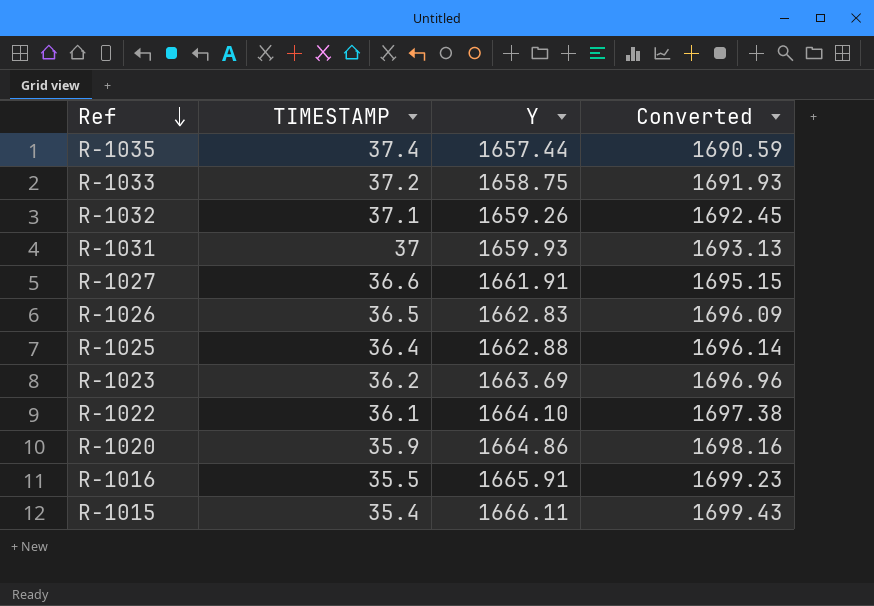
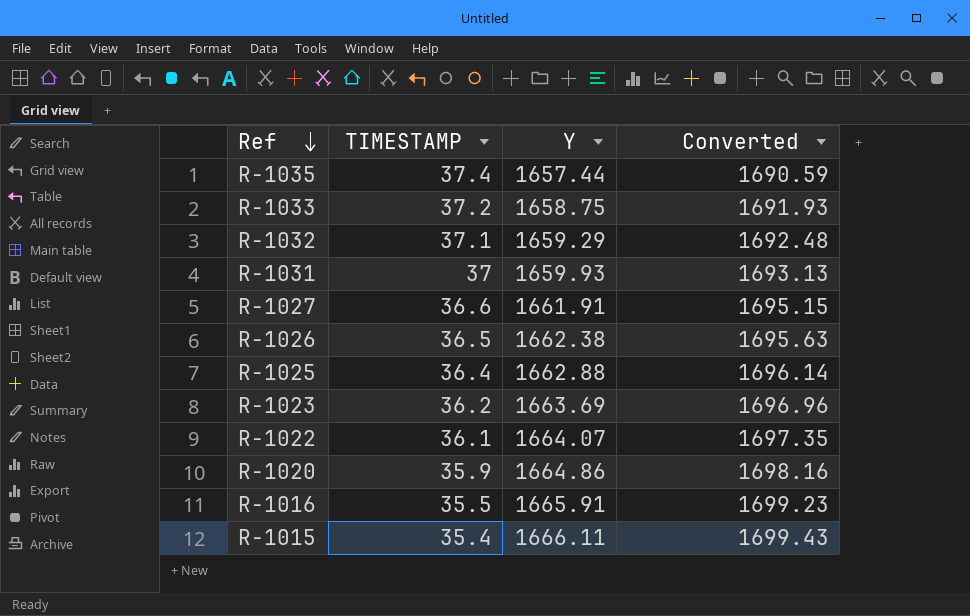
R-1032 | Y: 1659.26 -> 1659.29
R-1032 | Converted: 1692.45 -> 1692.48
R-1026 | Y: 1662.83 -> 1662.38
R-1026 | Converted: 1696.09 -> 1695.63
R-1022 | Y: 1664.10 -> 1664.07
R-1022 | Converted: 1697.38 -> 1697.35

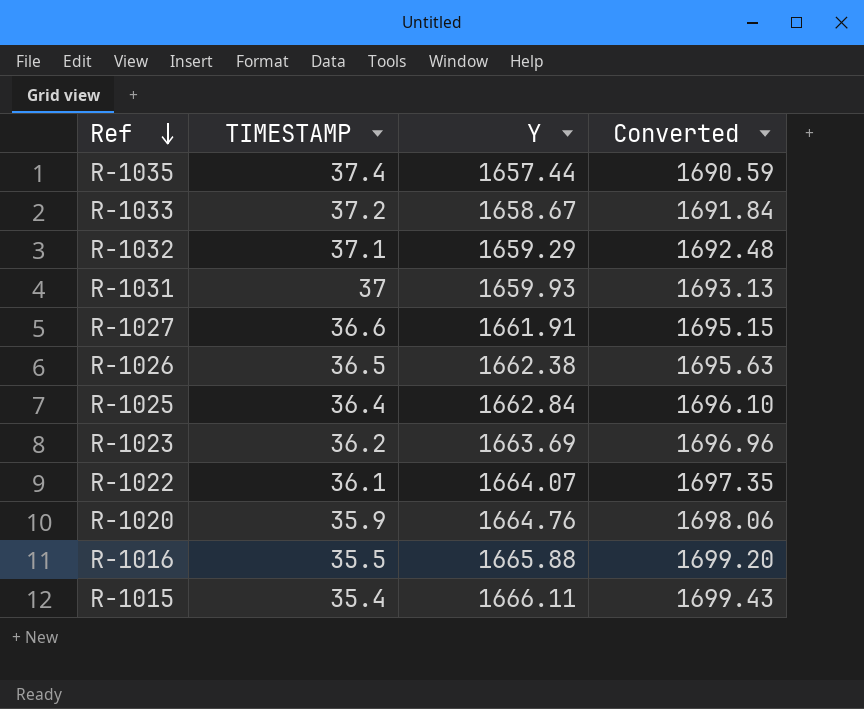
R-1033 | Y: 1658.75 -> 1658.67
R-1033 | Converted: 1691.93 -> 1691.84
R-1025 | Y: 1662.88 -> 1662.84
R-1025 | Converted: 1696.14 -> 1696.10
R-1020 | Y: 1664.86 -> 1664.76
R-1020 | Converted: 1698.16 -> 1698.06
R-1016 | Y: 1665.91 -> 1665.88
R-1016 | Converted: 1699.23 -> 1699.20

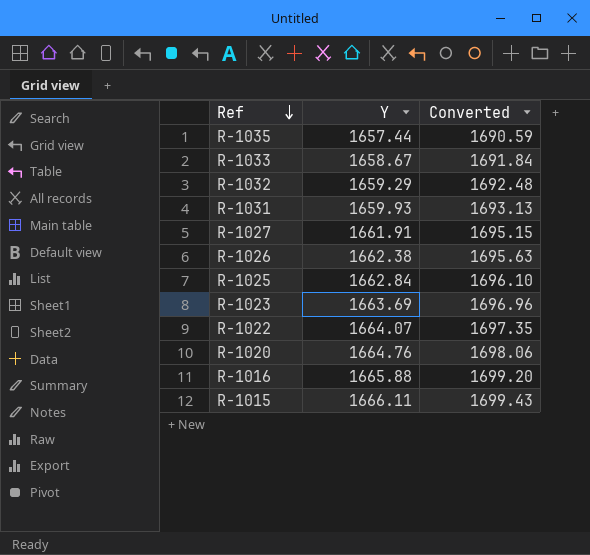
column TIMESTAMP | position: 2 -> none

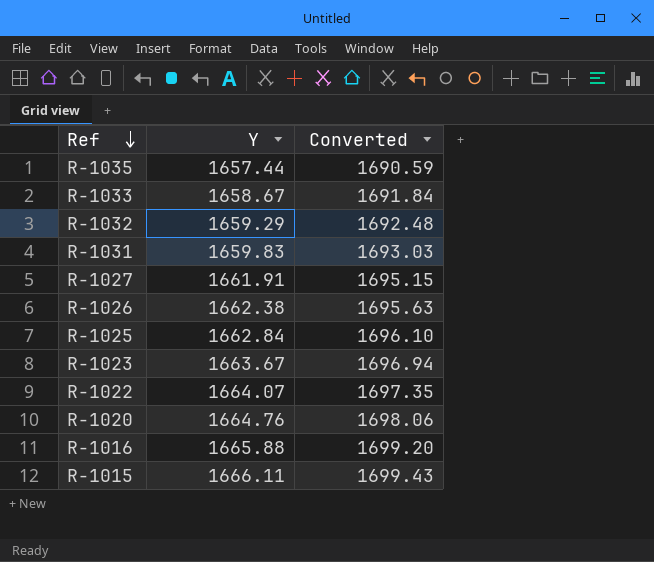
R-1031 | Y: 1659.93 -> 1659.83
R-1031 | Converted: 1693.13 -> 1693.03
R-1023 | Y: 1663.69 -> 1663.67
R-1023 | Converted: 1696.96 -> 1696.94

